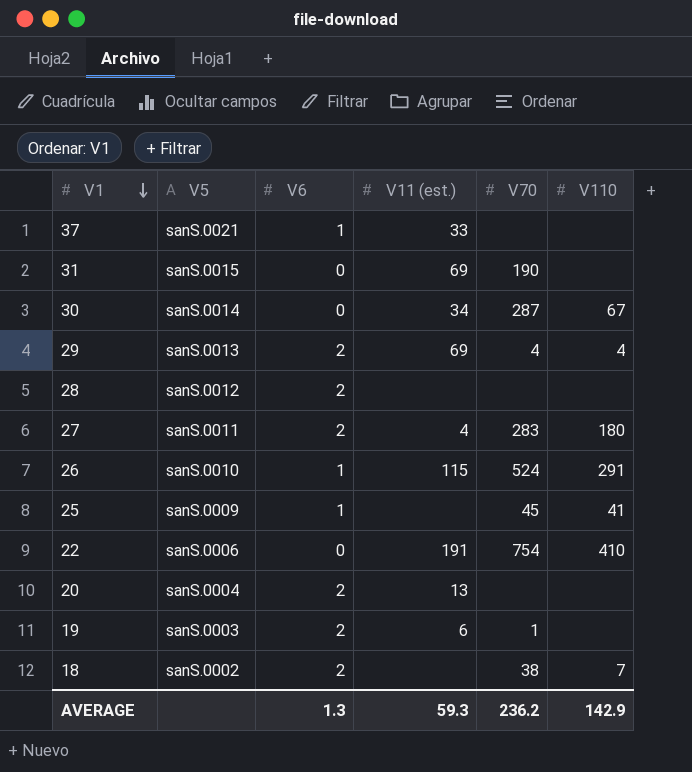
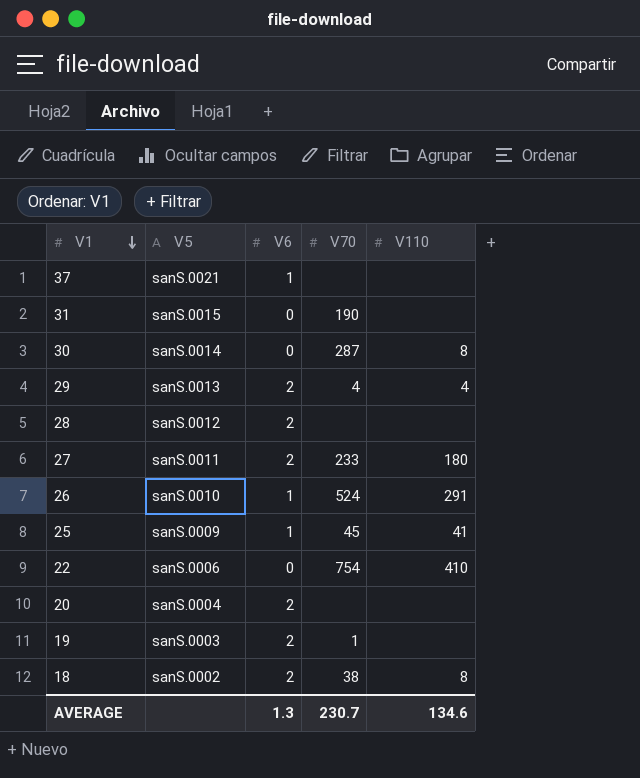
column V11 (est.) | position: 4 -> none
30 | V110: 67 -> 8
27 | V70: 283 -> 233
18 | V110: 7 -> 8
AVERAGE | V70: 236.2 -> 230.7
AVERAGE | V110: 142.9 -> 134.6

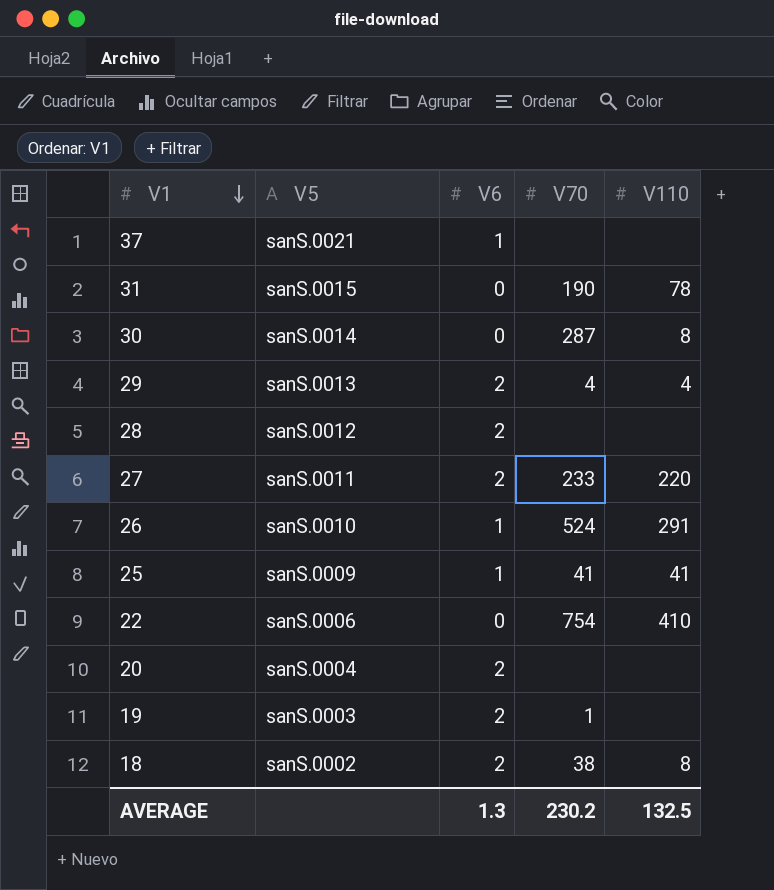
31 | V110: none -> 78
27 | V110: 180 -> 220
25 | V70: 45 -> 41
AVERAGE | V70: 230.7 -> 230.2
AVERAGE | V110: 134.6 -> 132.5

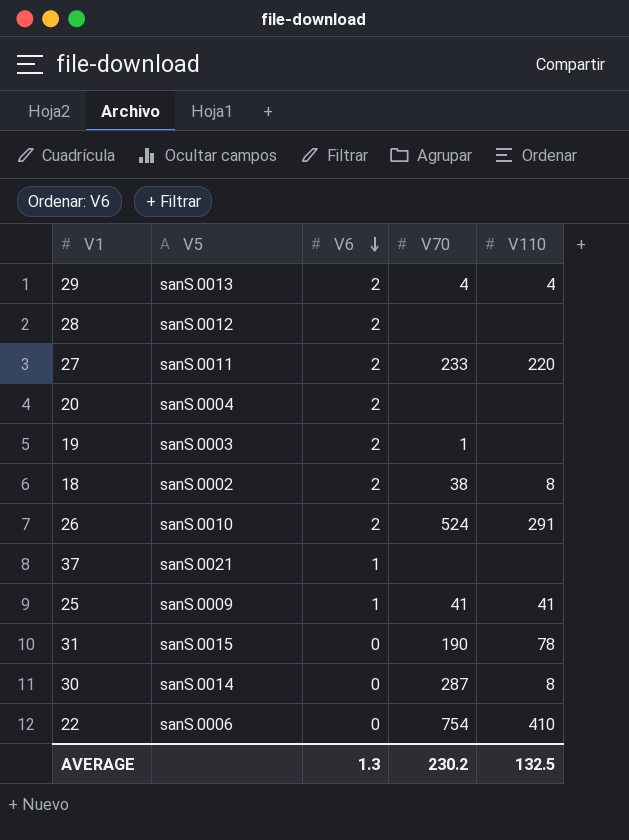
row order: V1 descending -> V6 descending
26 | V6: 1 -> 2

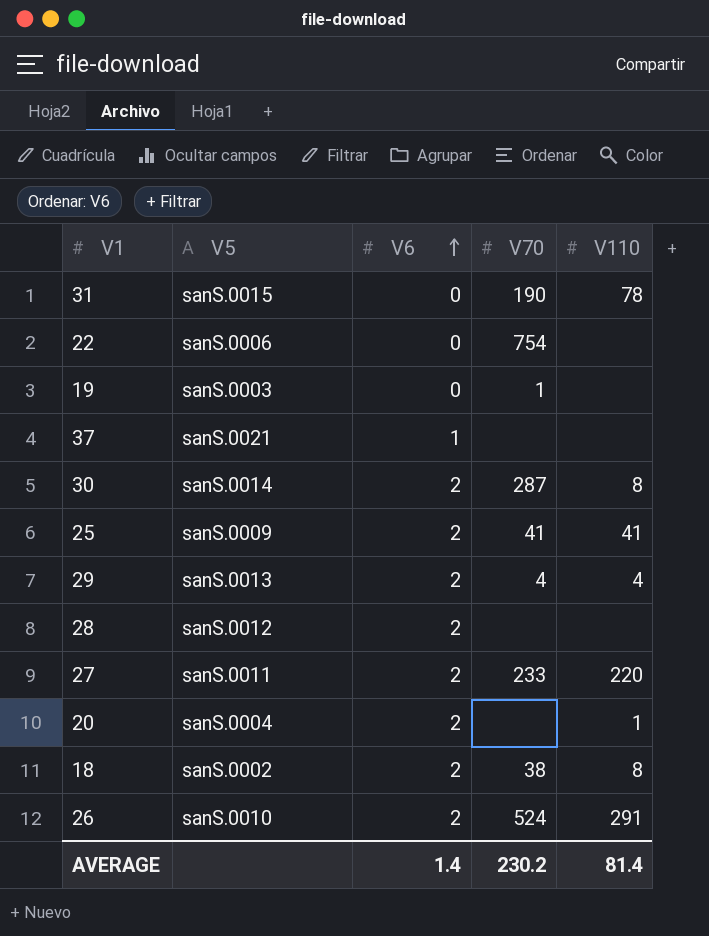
row order: V6 descending -> V6 ascending
22 | V110: 410 -> none
19 | V6: 2 -> 0
30 | V6: 0 -> 2
25 | V6: 1 -> 2
20 | V110: none -> 1
AVERAGE | V6: 1.3 -> 1.4
AVERAGE | V110: 132.5 -> 81.4

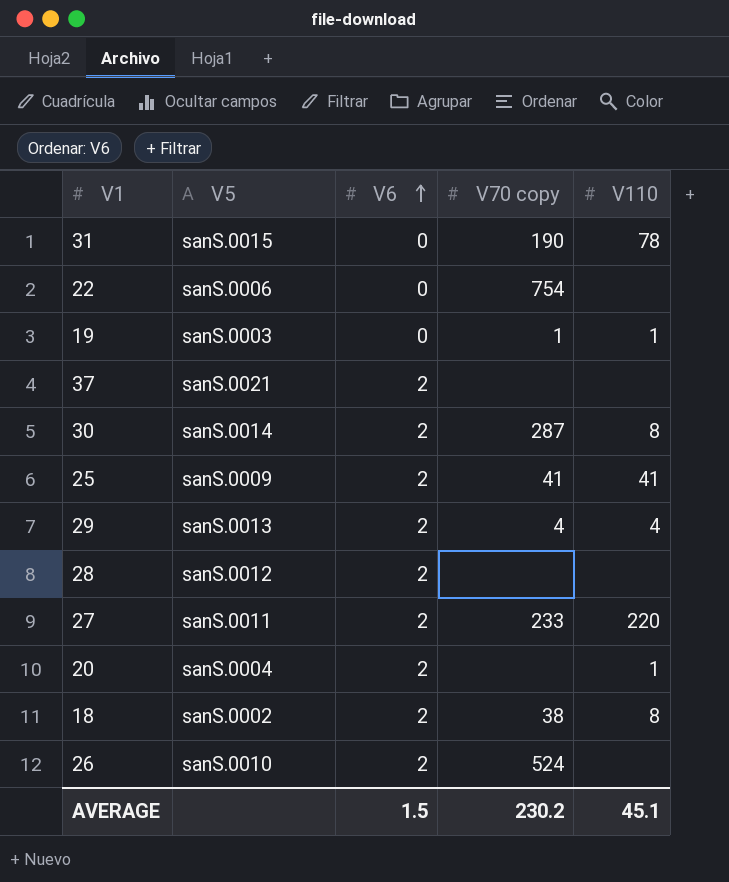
column name: V70 -> V70 copy
19 | V110: none -> 1
37 | V6: 1 -> 2
26 | V110: 291 -> none
AVERAGE | V6: 1.4 -> 1.5
AVERAGE | V110: 81.4 -> 45.1

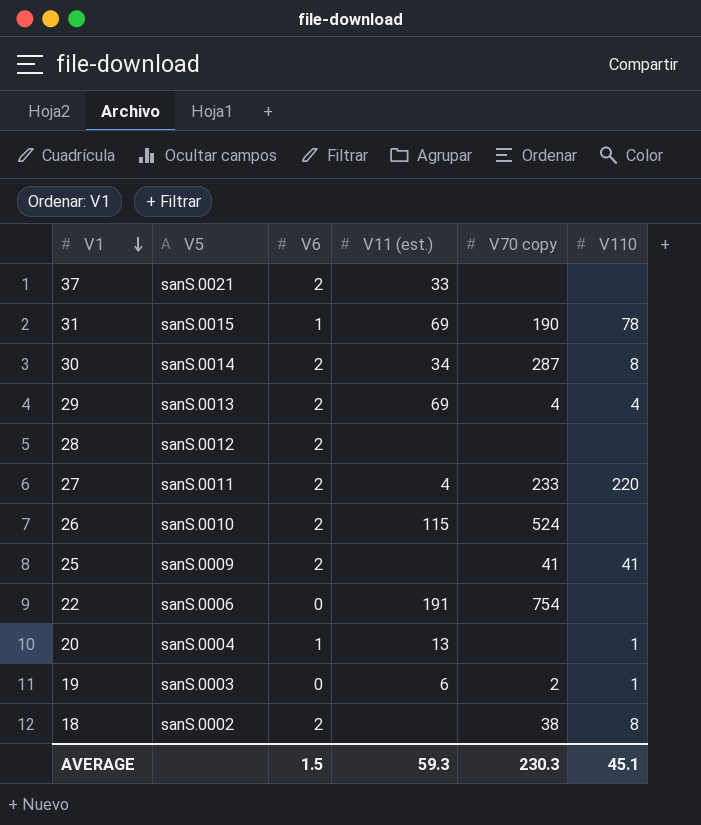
row order: V6 ascending -> V1 descending
column V11 (est.) | position: none -> 4
31 | V6: 0 -> 1
20 | V6: 2 -> 1
19 | V70 copy: 1 -> 2
AVERAGE | V70 copy: 230.2 -> 230.3

